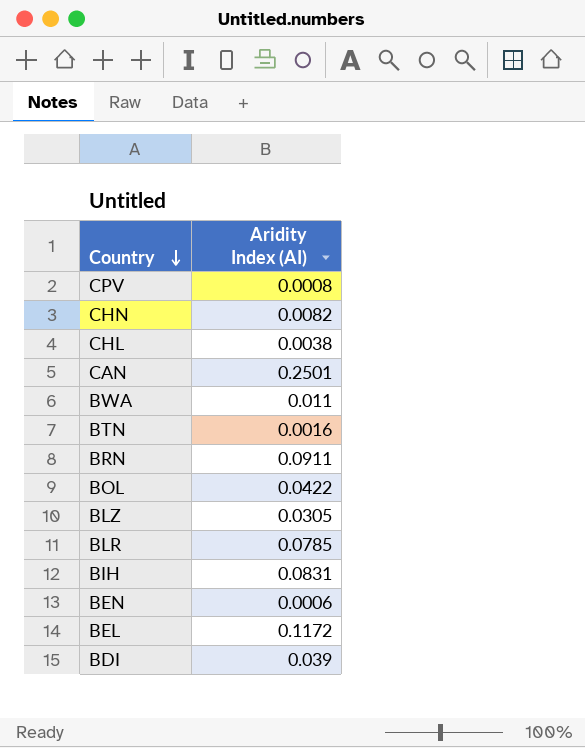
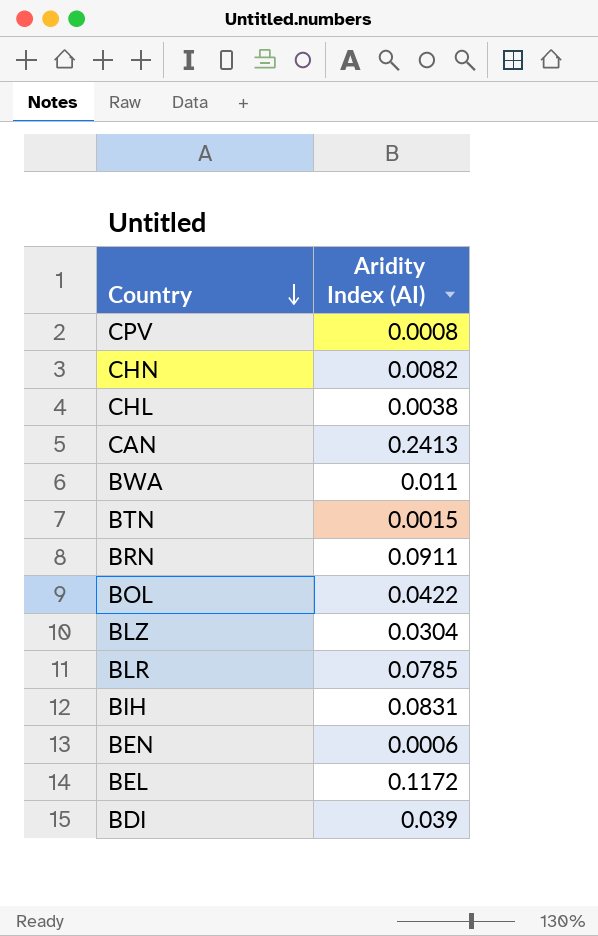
CAN | Aridity Index (AI): 0.2501 -> 0.2413
BTN | Aridity Index (AI): 0.0016 -> 0.0015
BLZ | Aridity Index (AI): 0.0305 -> 0.0304

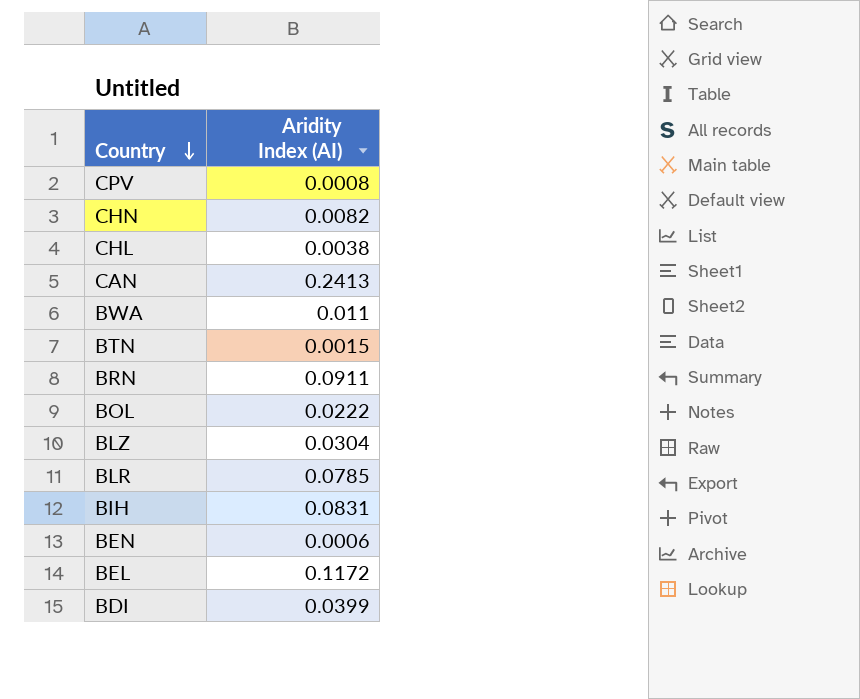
BOL | Aridity Index (AI): 0.0422 -> 0.0222
BDI | Aridity Index (AI): 0.039 -> 0.0399

